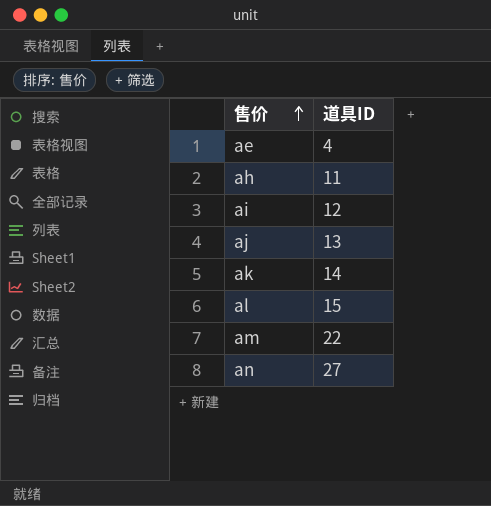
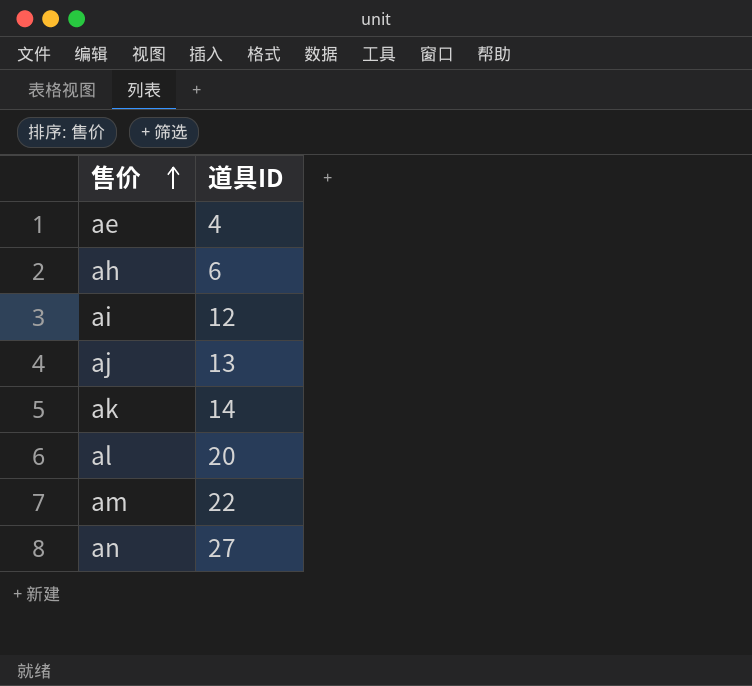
ah | 道具ID: 11 -> 6
al | 道具ID: 15 -> 20

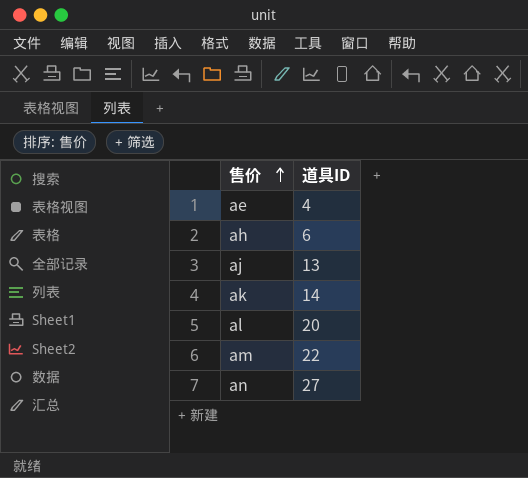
row ai: 12 -> none

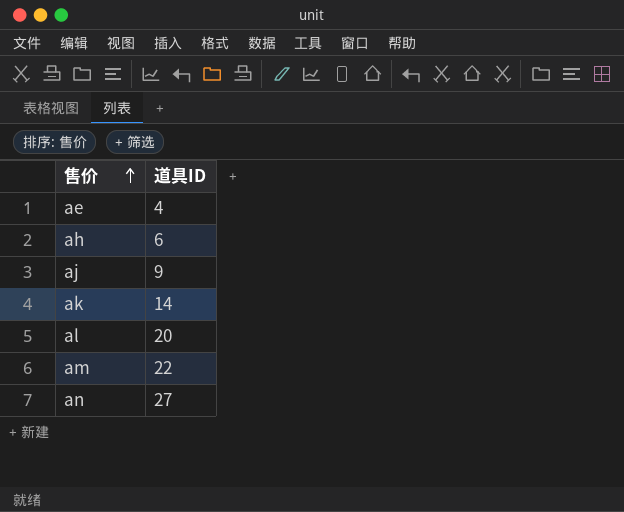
aj | 道具ID: 13 -> 9

